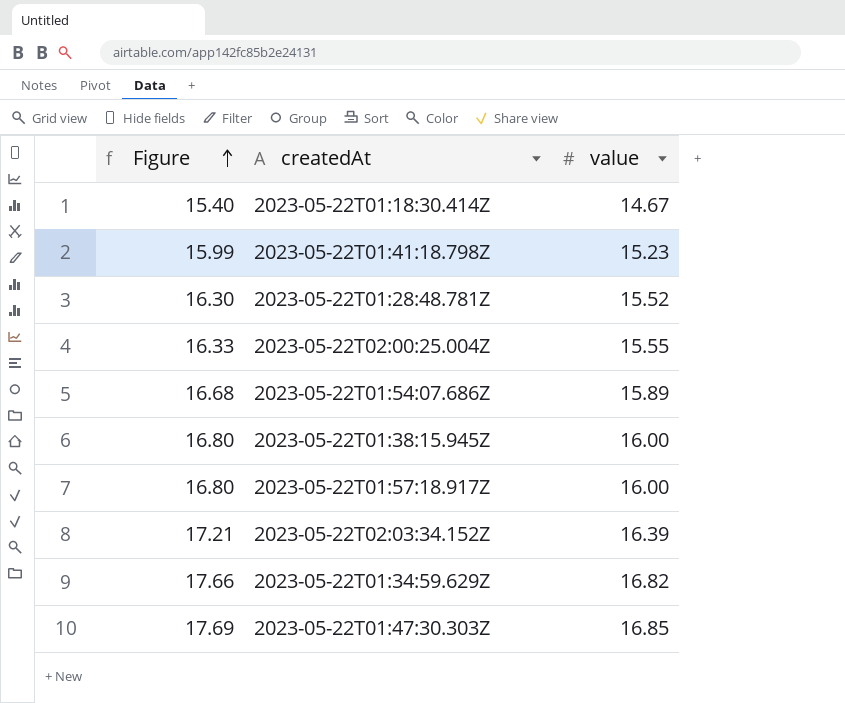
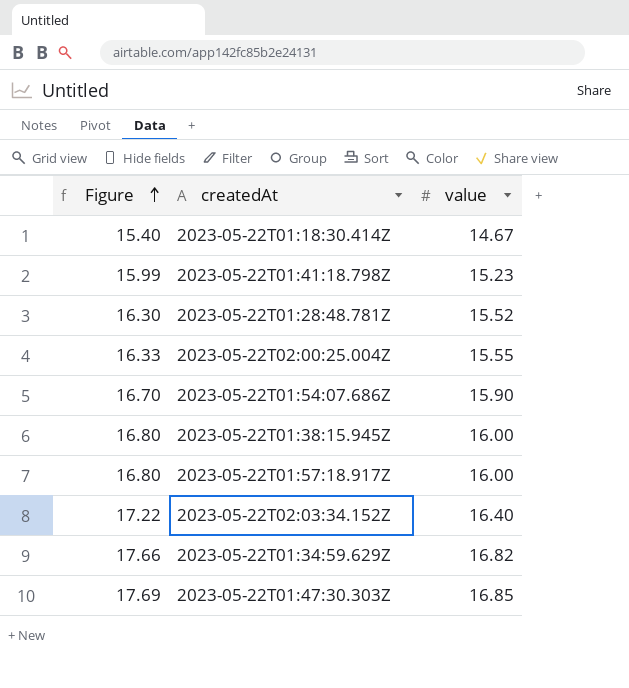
2023-05-22T01:54:07.686Z | Figure: 16.68 -> 16.70
2023-05-22T01:54:07.686Z | value: 15.89 -> 15.90
2023-05-22T02:03:34.152Z | Figure: 17.21 -> 17.22
2023-05-22T02:03:34.152Z | value: 16.39 -> 16.40

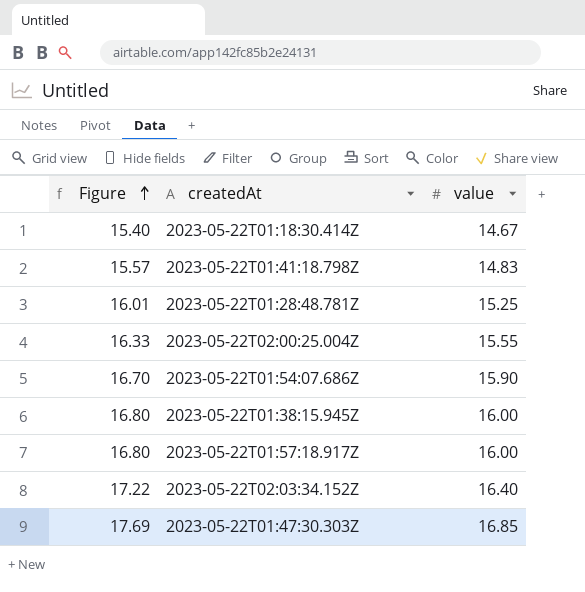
row 2023-05-22T01:34:59.629Z: 17.66 | 16.82 -> none
2023-05-22T01:41:18.798Z | Figure: 15.99 -> 15.57
2023-05-22T01:41:18.798Z | value: 15.23 -> 14.83
2023-05-22T01:28:48.781Z | Figure: 16.30 -> 16.01
2023-05-22T01:28:48.781Z | value: 15.52 -> 15.25

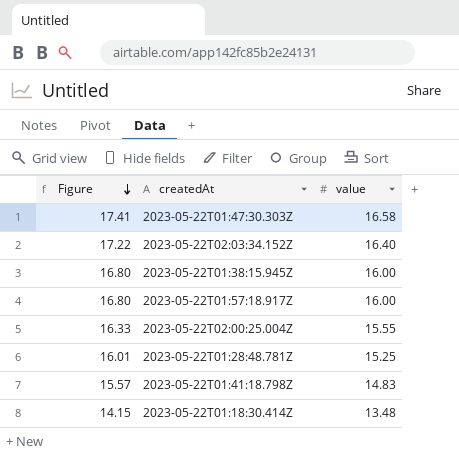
row order: Figure ascending -> Figure descending
row 2023-05-22T01:54:07.686Z: 16.70 | 15.90 -> none
2023-05-22T01:47:30.303Z | Figure: 17.69 -> 17.41
2023-05-22T01:47:30.303Z | value: 16.85 -> 16.58
2023-05-22T01:18:30.414Z | Figure: 15.40 -> 14.15
2023-05-22T01:18:30.414Z | value: 14.67 -> 13.48

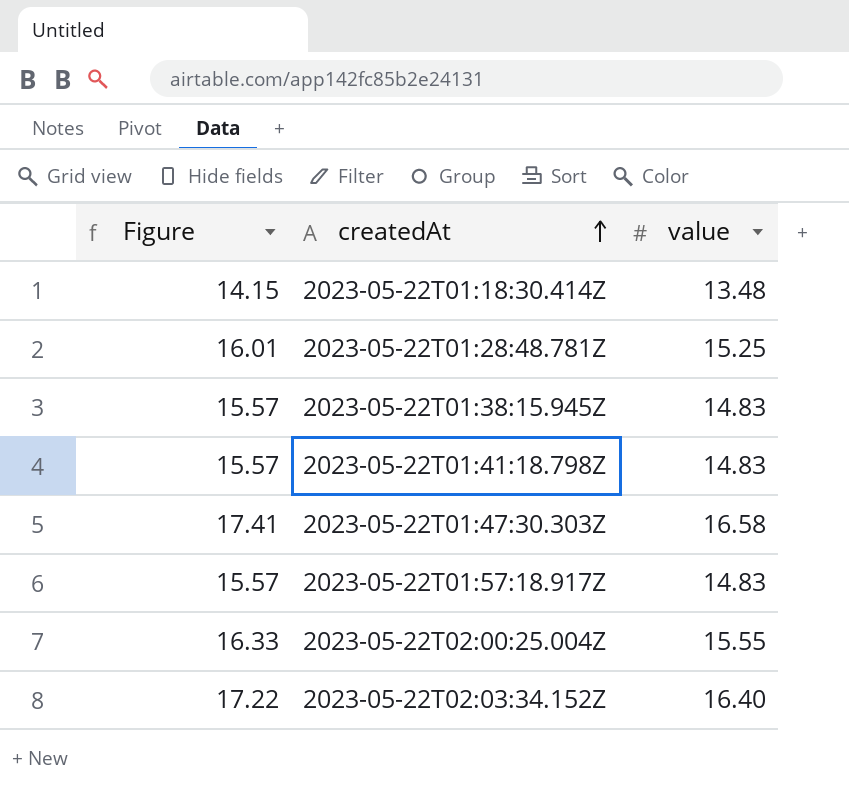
row order: Figure descending -> createdAt ascending
2023-05-22T01:38:15.945Z | Figure: 16.80 -> 15.57
2023-05-22T01:38:15.945Z | value: 16.00 -> 14.83
2023-05-22T01:57:18.917Z | Figure: 16.80 -> 15.57
2023-05-22T01:57:18.917Z | value: 16.00 -> 14.83

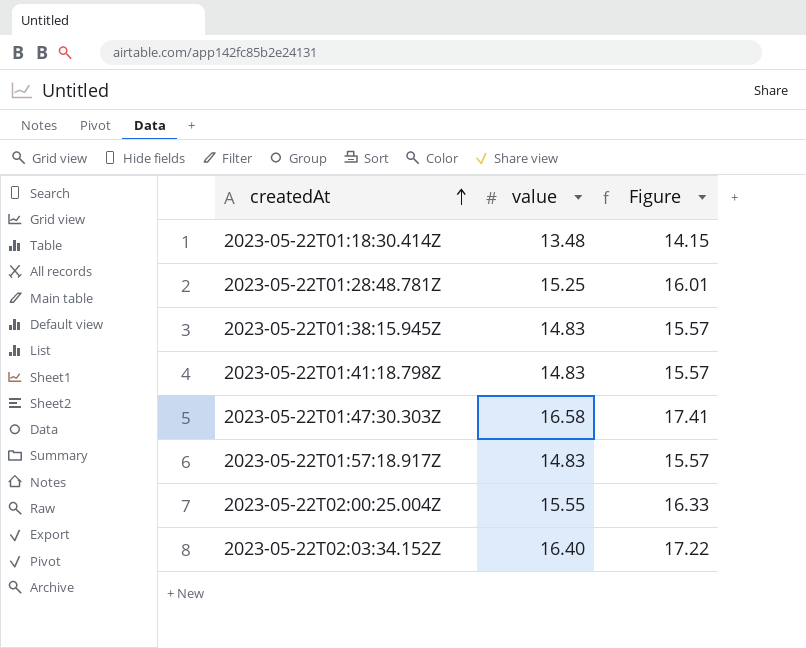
column Figure | position: 1 -> 3

